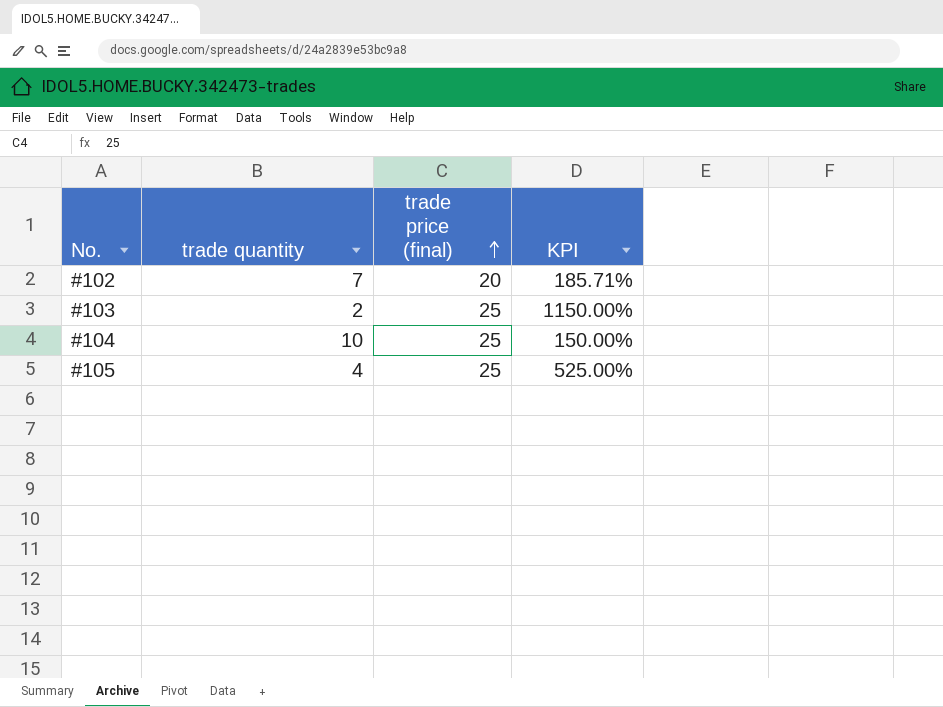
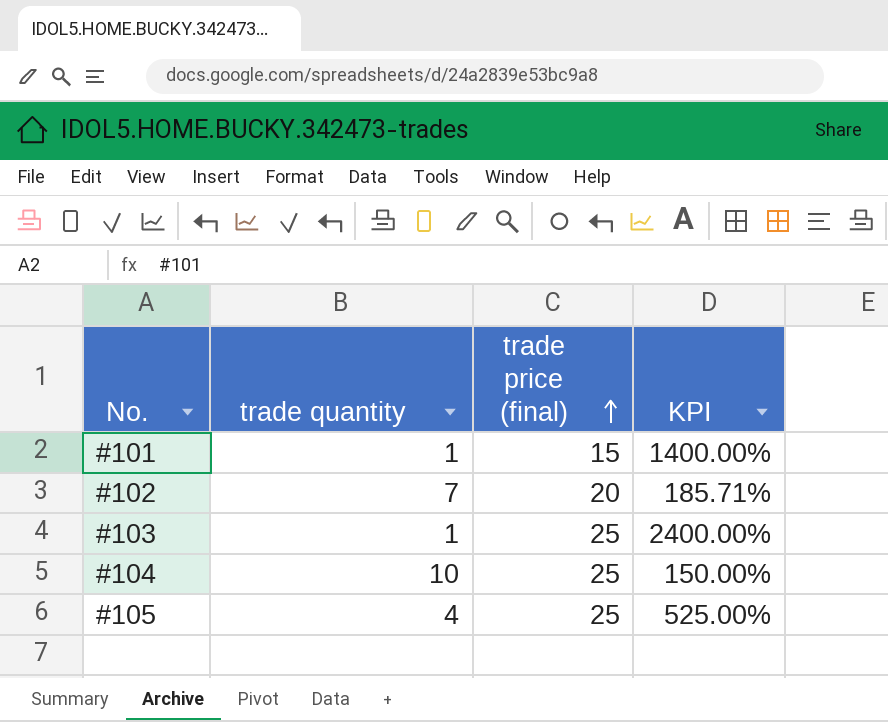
row #101: none -> 1 | 15 | 1400.00%
#103 | trade quantity: 2 -> 1
#103 | KPI: 1150.00% -> 2400.00%

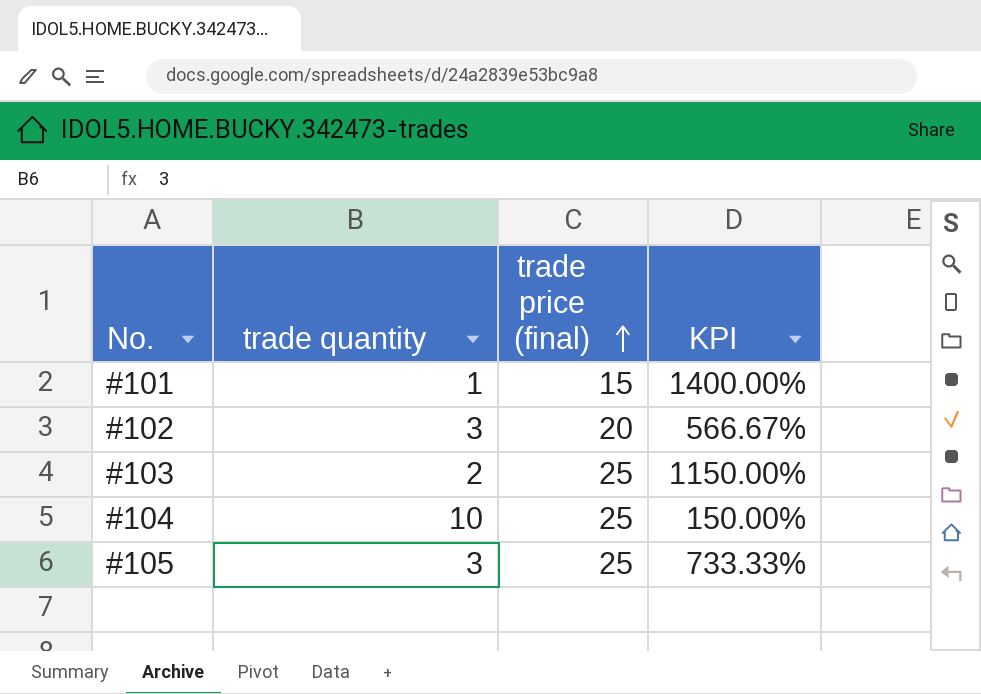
#102 | trade quantity: 7 -> 3
#102 | KPI: 185.71% -> 566.67%
#103 | trade quantity: 1 -> 2
#103 | KPI: 2400.00% -> 1150.00%
#105 | trade quantity: 4 -> 3
#105 | KPI: 525.00% -> 733.33%

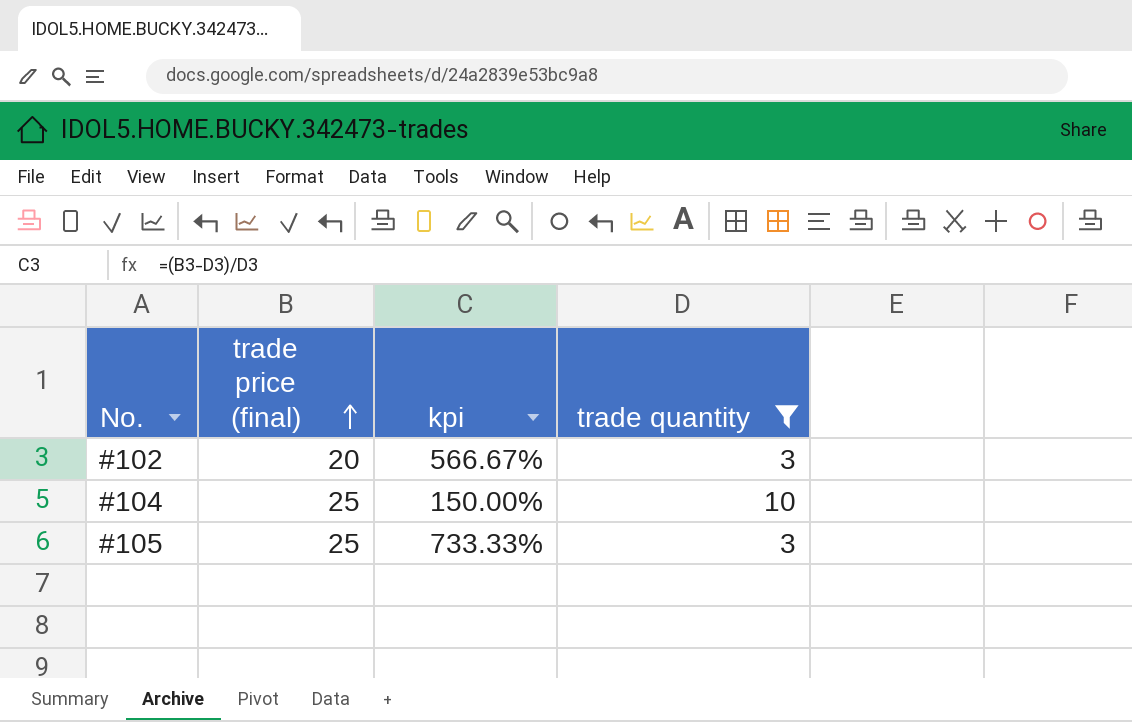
filter: none -> trade quantity >= 3
column name: KPI -> kpi
column trade quantity | position: 2 -> 4

